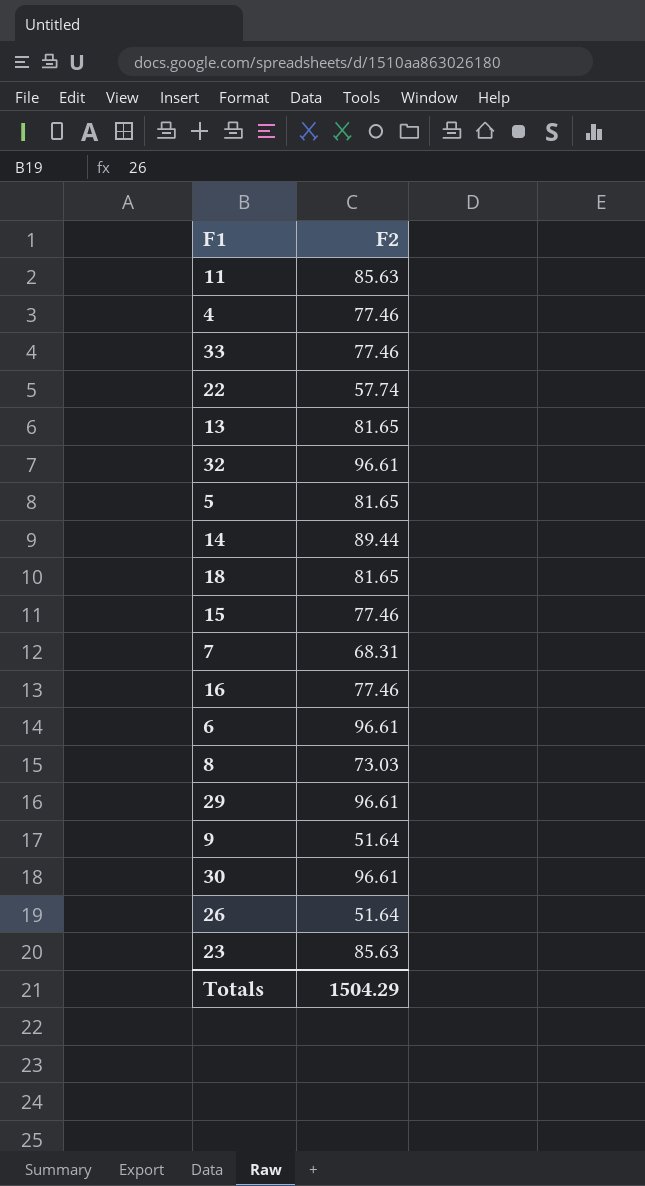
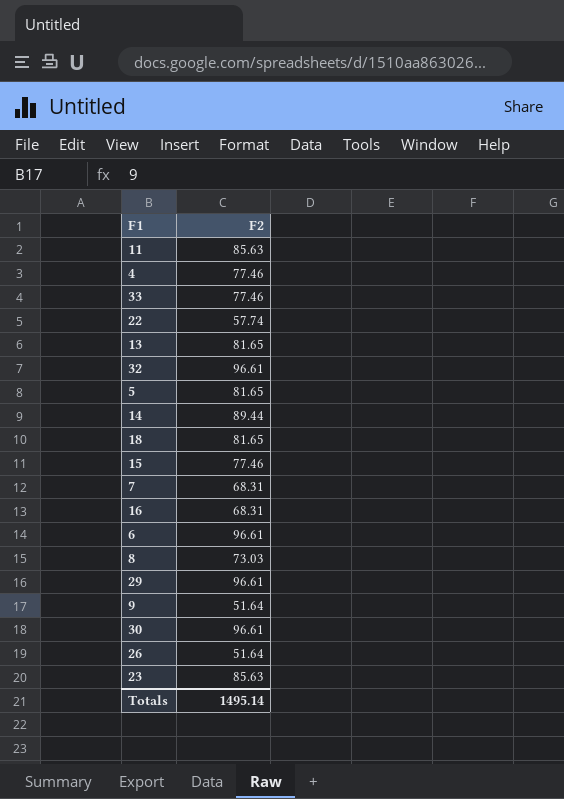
16 | F2: 77.46 -> 68.31
Totals | F2: 1504.29 -> 1495.14

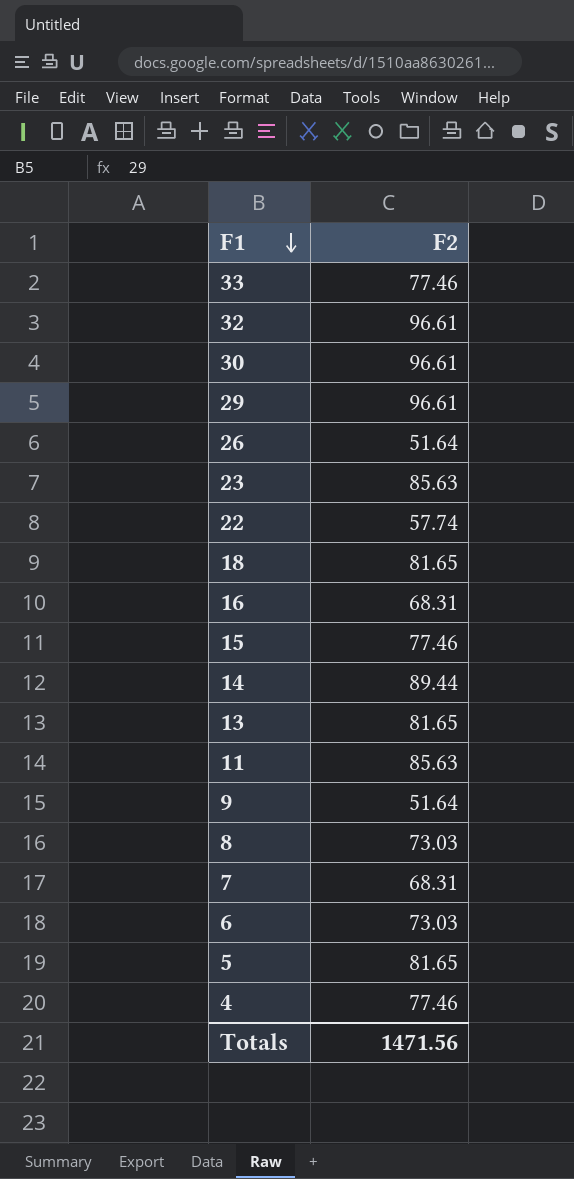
row order: none -> F1 descending
6 | F2: 96.61 -> 73.03
Totals | F2: 1495.14 -> 1471.56

